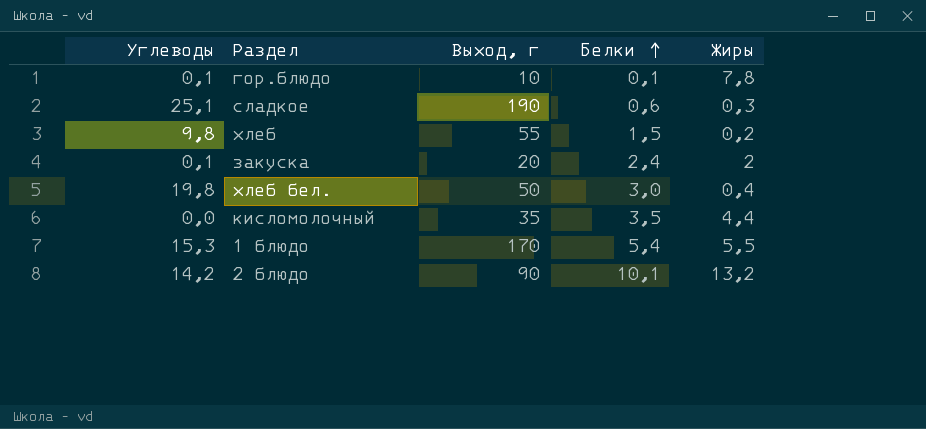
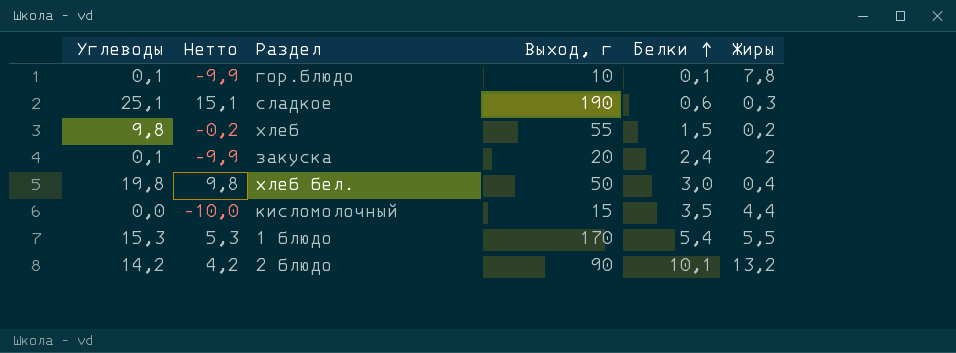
column Нетто | formula: none -> [Углеводы] - 10
кисломолочный | Выход, г: 35 -> 15

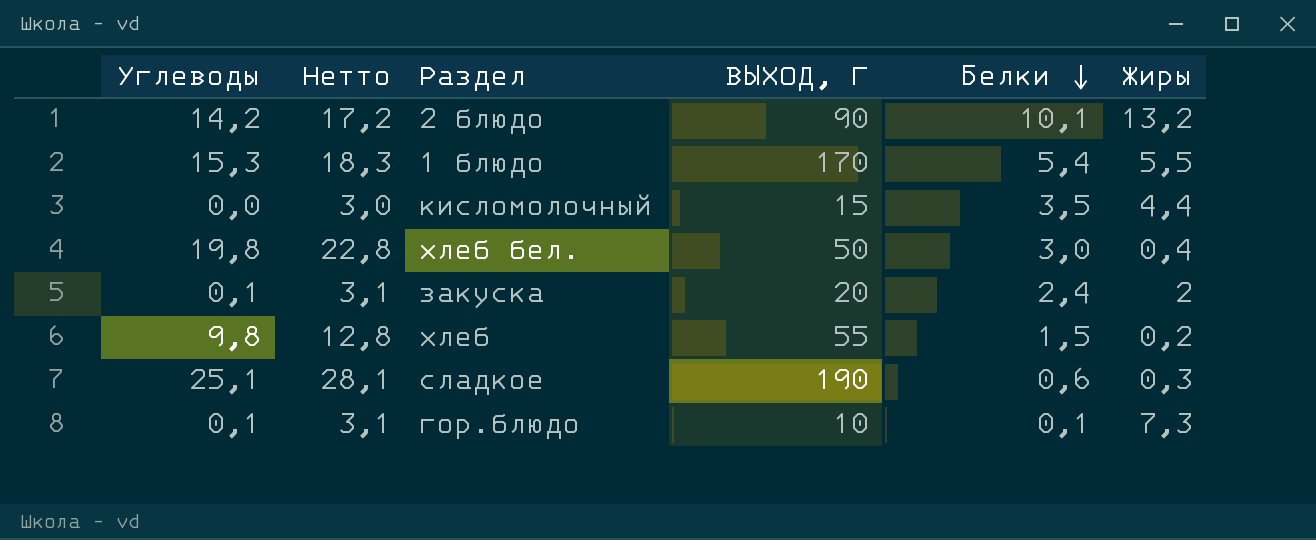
row order: Белки ascending -> Белки descending
column Нетто | formula: [Углеводы] - 10 -> [Углеводы] + 3
column name: Выход, г -> ВЫХОД, Г
гор.блюдо | Жиры: 7,8 -> 7,3

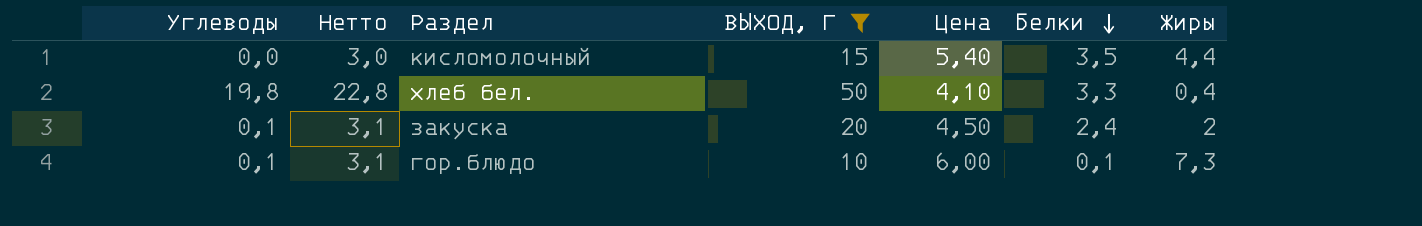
filter: none -> ВЫХОД, Г <= 50
column Цена | position: none -> 5
хлеб бел. | Белки: 3,0 -> 3,3

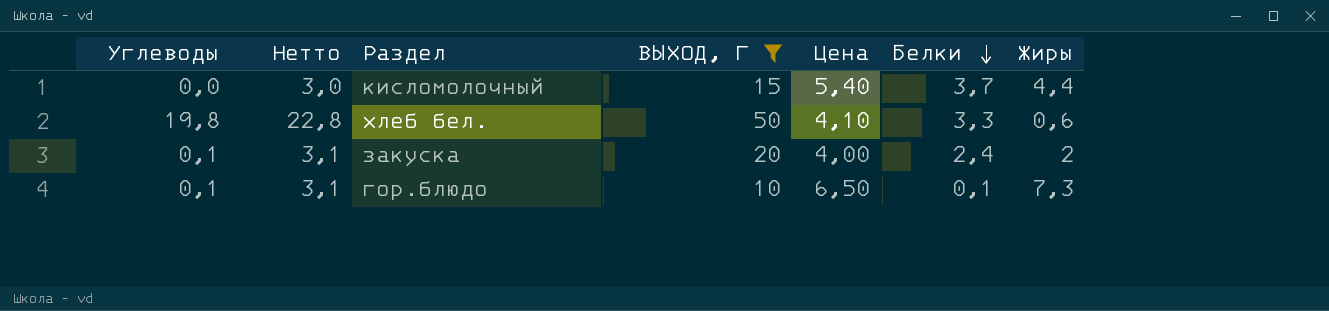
кисломолочный | Белки: 3,5 -> 3,7
хлеб бел. | Жиры: 0,4 -> 0,6
закуска | Цена: 4,50 -> 4,00
гор.блюдо | Цена: 6,00 -> 6,50

